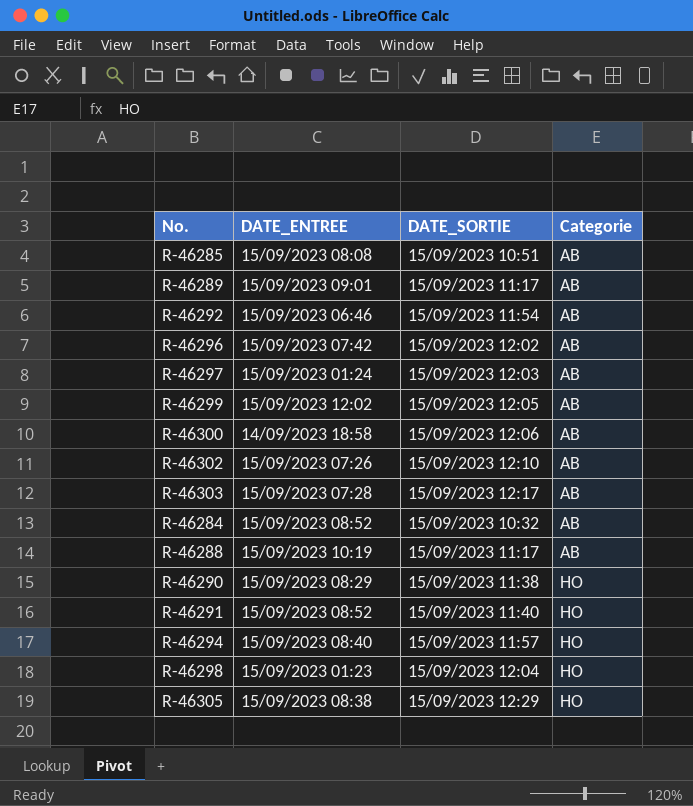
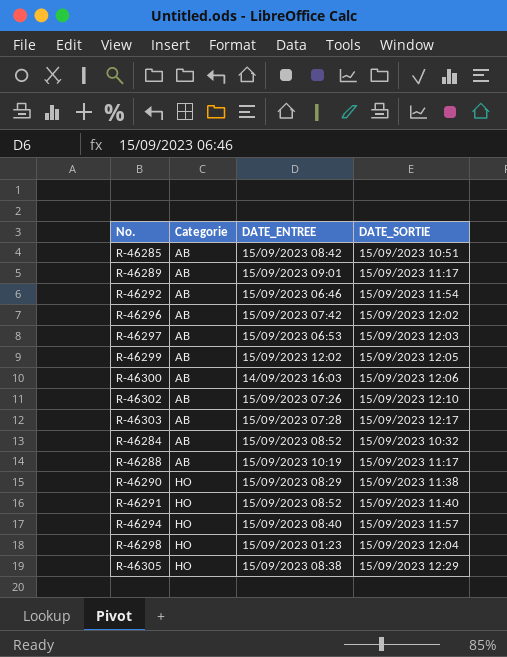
column Categorie | position: 4 -> 2
R-46285 | DATE_ENTREE: 15/09/2023 08:08 -> 15/09/2023 08:42
R-46297 | DATE_ENTREE: 15/09/2023 01:24 -> 15/09/2023 06:53
R-46300 | DATE_ENTREE: 14/09/2023 18:58 -> 14/09/2023 16:03

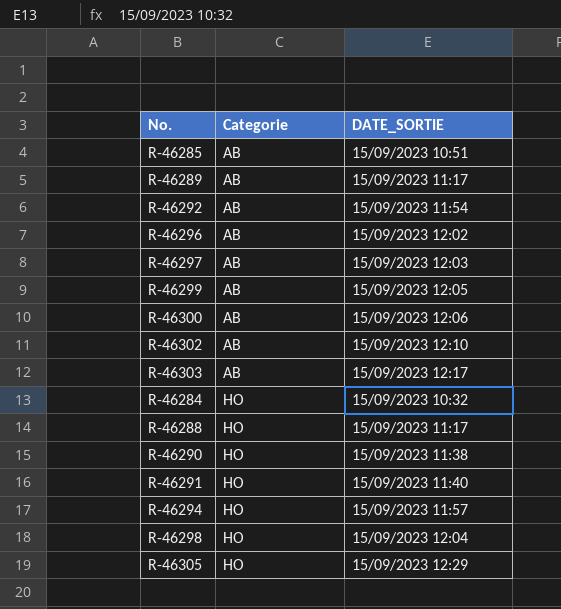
column DATE_ENTREE | position: 3 -> none
R-46284 | Categorie: AB -> HO
R-46288 | Categorie: AB -> HO

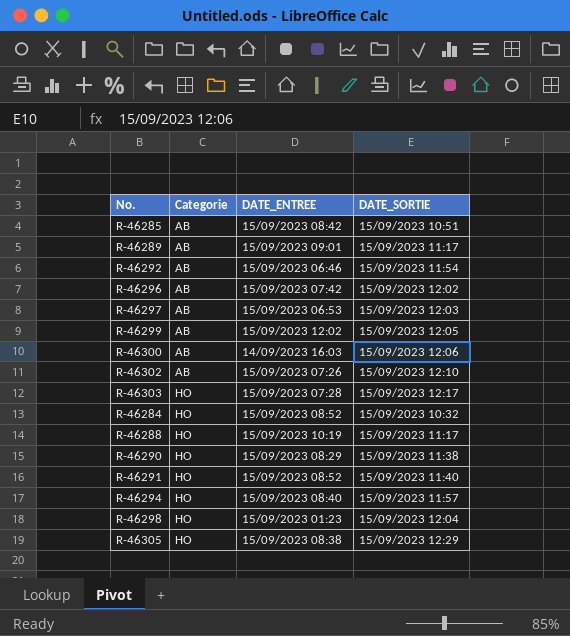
column DATE_ENTREE | position: none -> 3
R-46303 | Categorie: AB -> HO

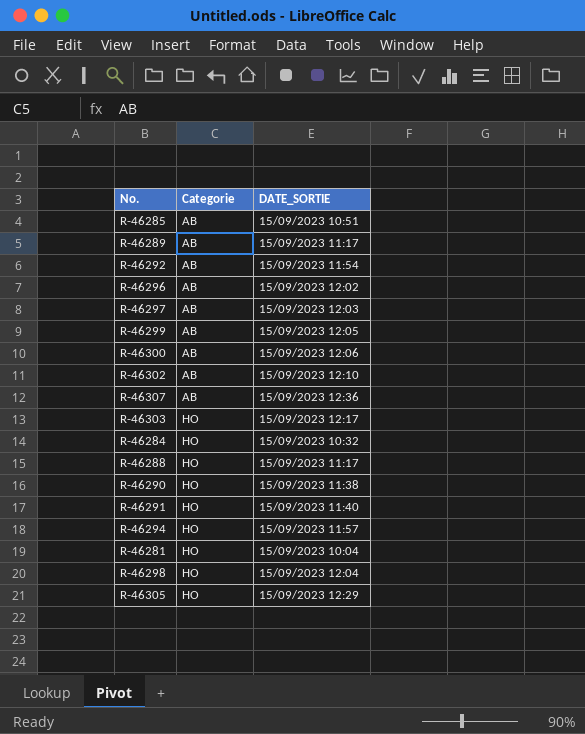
column DATE_ENTREE | position: 3 -> none
row R-46307: none -> AB | 15/09/2023 12:36
row R-46281: none -> HO | 15/09/2023 10:04

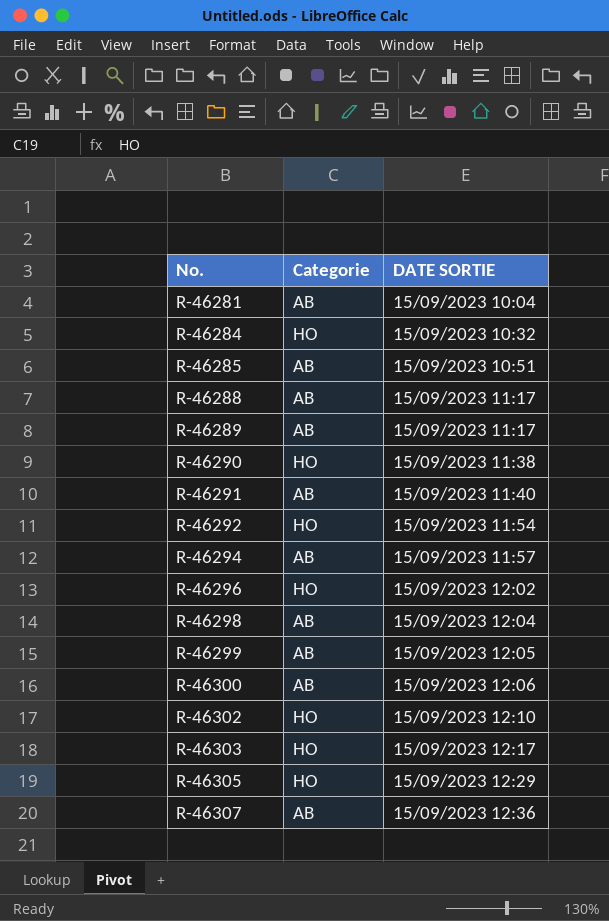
row order: Categorie ascending -> No. ascending
column name: DATE_SORTIE -> DATE SORTIE
row R-46297: AB | 15/09/2023 12:03 -> none
R-46281 | Categorie: HO -> AB
R-46288 | Categorie: HO -> AB
R-46291 | Categorie: HO -> AB
R-46292 | Categorie: AB -> HO
R-46294 | Categorie: HO -> AB
R-46296 | Categorie: AB -> HO
R-46298 | Categorie: HO -> AB
R-46302 | Categorie: AB -> HO

